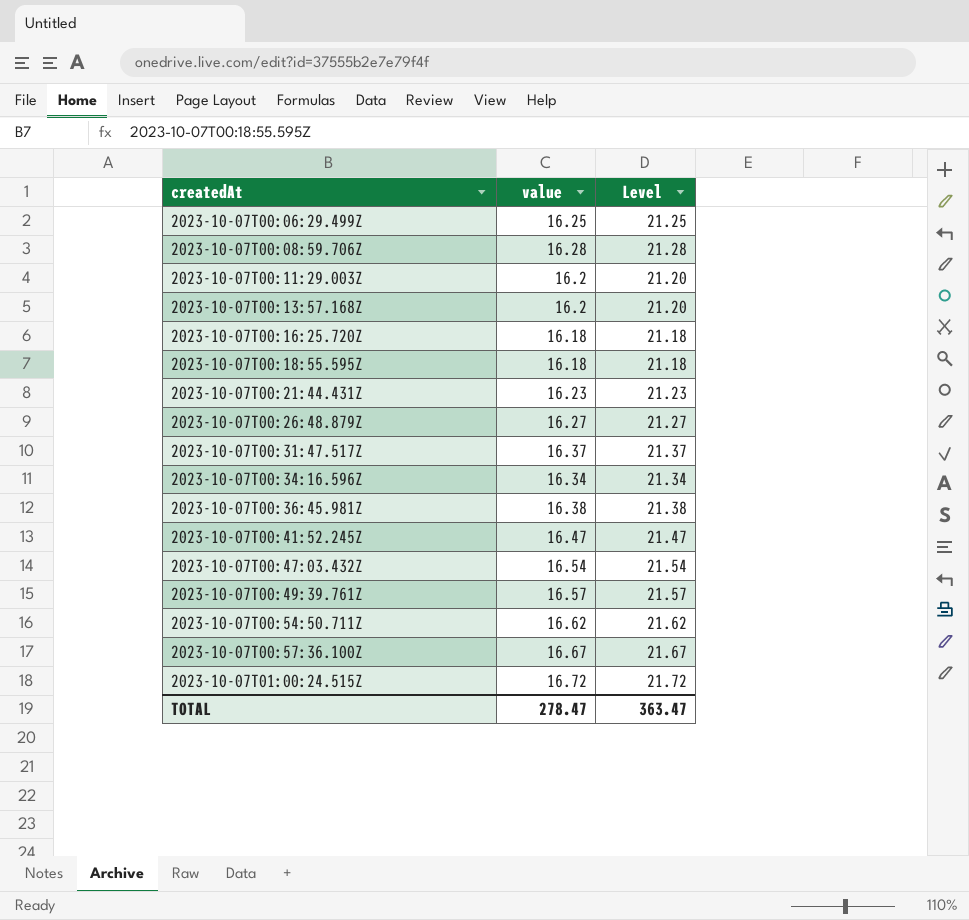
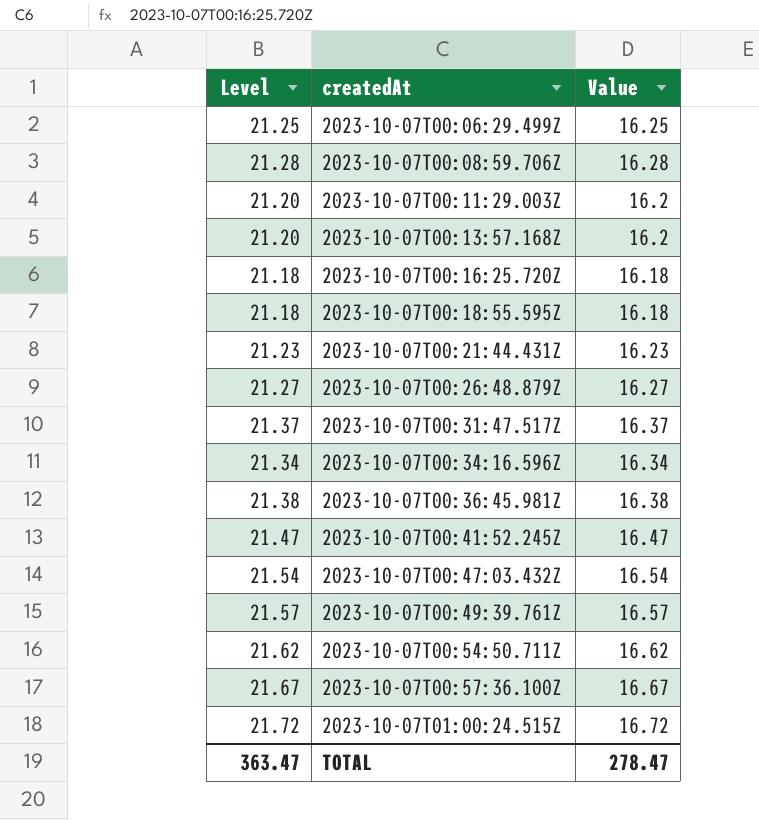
column Level | position: 3 -> 1
column name: value -> Value

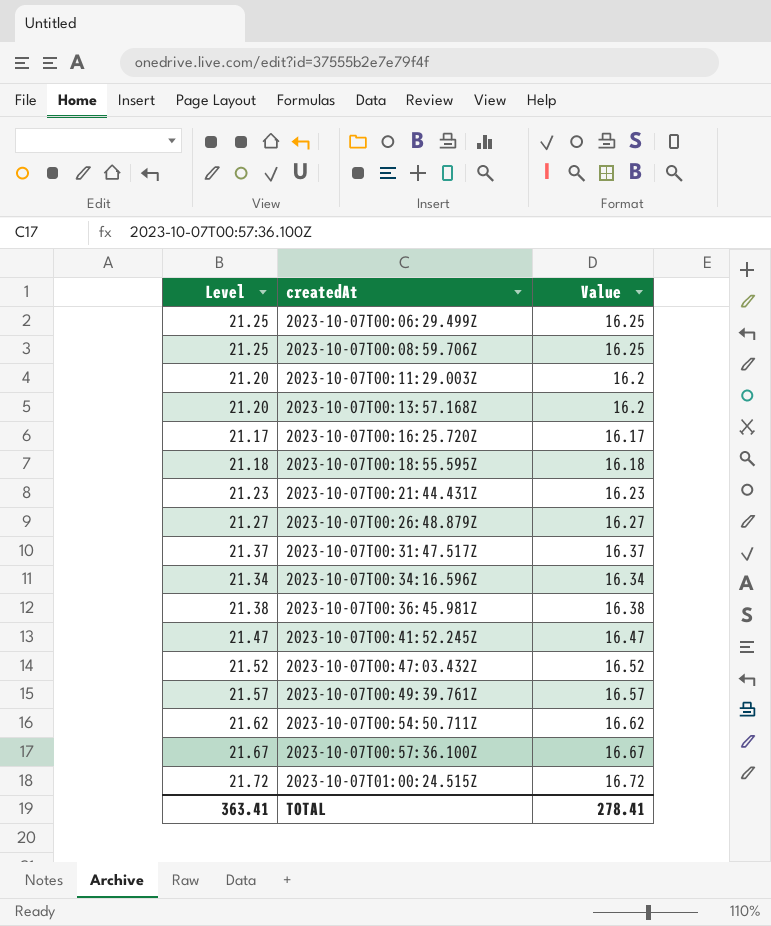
2023-10-07T00:08:59.706Z | Level: 21.28 -> 21.25
2023-10-07T00:08:59.706Z | Value: 16.28 -> 16.25
2023-10-07T00:16:25.720Z | Level: 21.18 -> 21.17
2023-10-07T00:16:25.720Z | Value: 16.18 -> 16.17
2023-10-07T00:47:03.432Z | Level: 21.54 -> 21.52
2023-10-07T00:47:03.432Z | Value: 16.54 -> 16.52
TOTAL | Level: 363.47 -> 363.41
TOTAL | Value: 278.47 -> 278.41

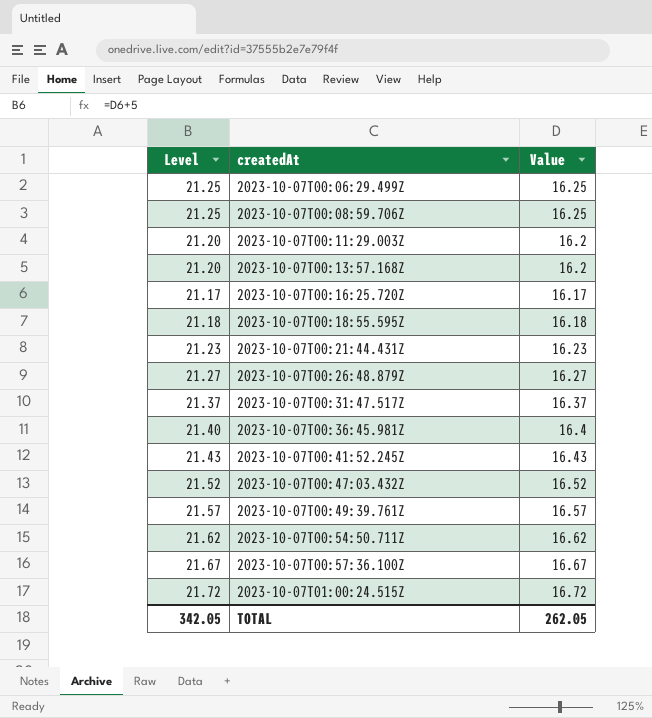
row 2023-10-07T00:34:16.596Z: 21.34 | 16.34 -> none
2023-10-07T00:36:45.981Z | Level: 21.38 -> 21.40
2023-10-07T00:36:45.981Z | Value: 16.38 -> 16.4
2023-10-07T00:41:52.245Z | Level: 21.47 -> 21.43
2023-10-07T00:41:52.245Z | Value: 16.47 -> 16.43
TOTAL | Level: 363.41 -> 342.05
TOTAL | Value: 278.41 -> 262.05

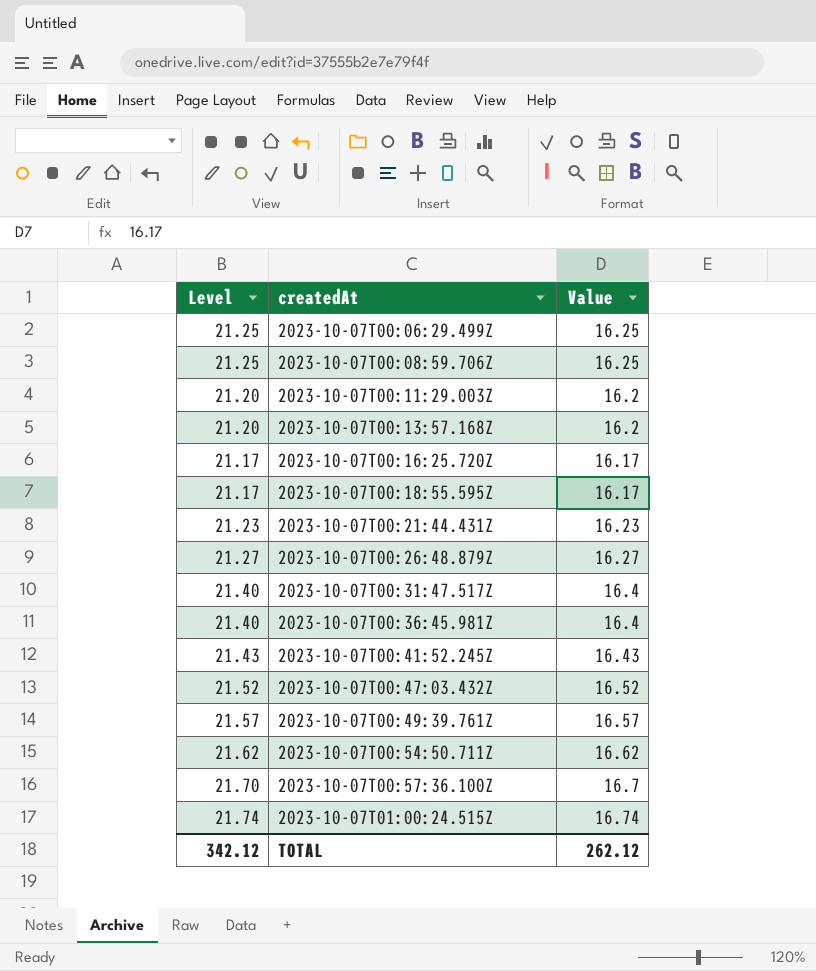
2023-10-07T00:18:55.595Z | Level: 21.18 -> 21.17
2023-10-07T00:18:55.595Z | Value: 16.18 -> 16.17
2023-10-07T00:31:47.517Z | Level: 21.37 -> 21.40
2023-10-07T00:31:47.517Z | Value: 16.37 -> 16.4
2023-10-07T00:57:36.100Z | Level: 21.67 -> 21.70
2023-10-07T00:57:36.100Z | Value: 16.67 -> 16.7
2023-10-07T01:00:24.515Z | Level: 21.72 -> 21.74
2023-10-07T01:00:24.515Z | Value: 16.72 -> 16.74
TOTAL | Level: 342.05 -> 342.12
TOTAL | Value: 262.05 -> 262.12

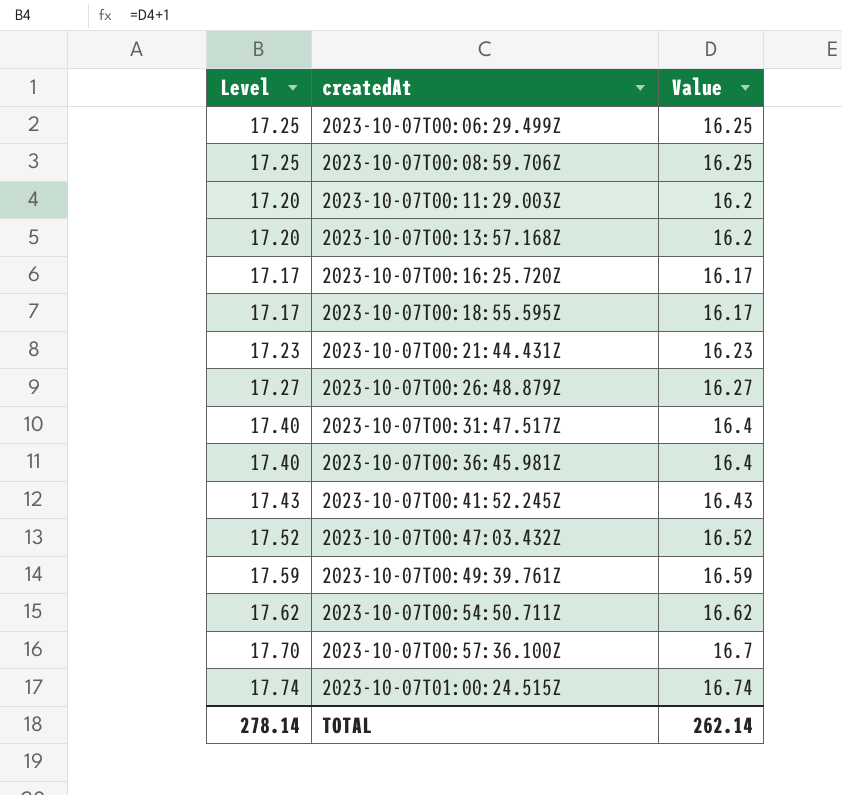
column Level | formula: [Value] + 5 -> [Value] + 1
2023-10-07T00:49:39.761Z | Value: 16.57 -> 16.59
TOTAL | Level: 342.12 -> 278.14
TOTAL | Value: 262.12 -> 262.14

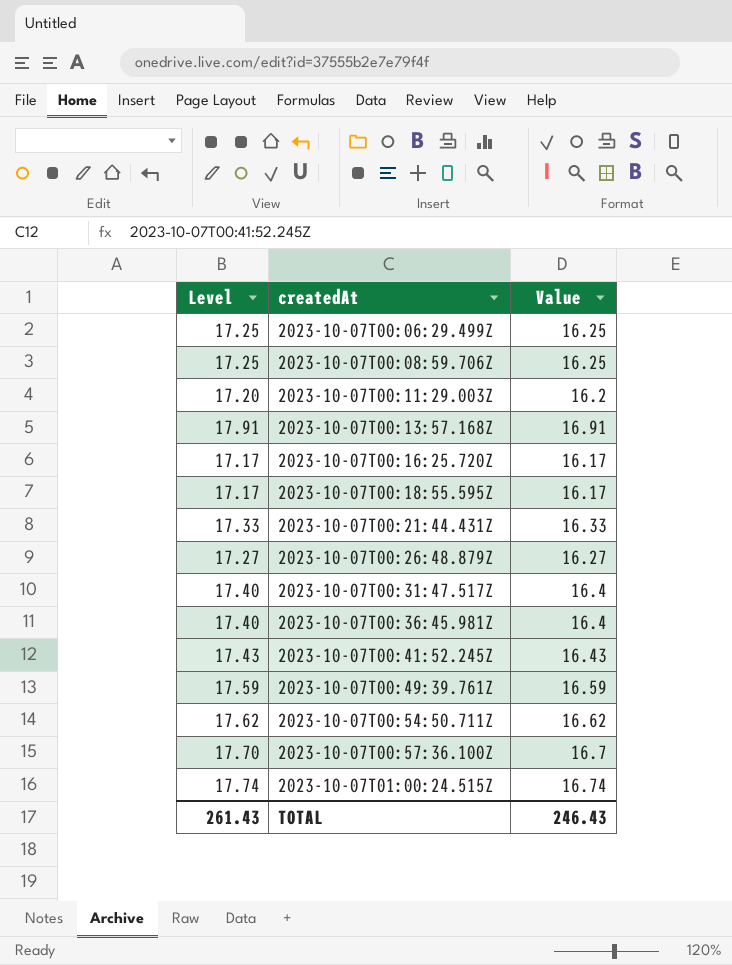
row 2023-10-07T00:47:03.432Z: 17.52 | 16.52 -> none
2023-10-07T00:13:57.168Z | Level: 17.20 -> 17.91
2023-10-07T00:13:57.168Z | Value: 16.2 -> 16.91
2023-10-07T00:21:44.431Z | Level: 17.23 -> 17.33
2023-10-07T00:21:44.431Z | Value: 16.23 -> 16.33
TOTAL | Level: 278.14 -> 261.43
TOTAL | Value: 262.14 -> 246.43

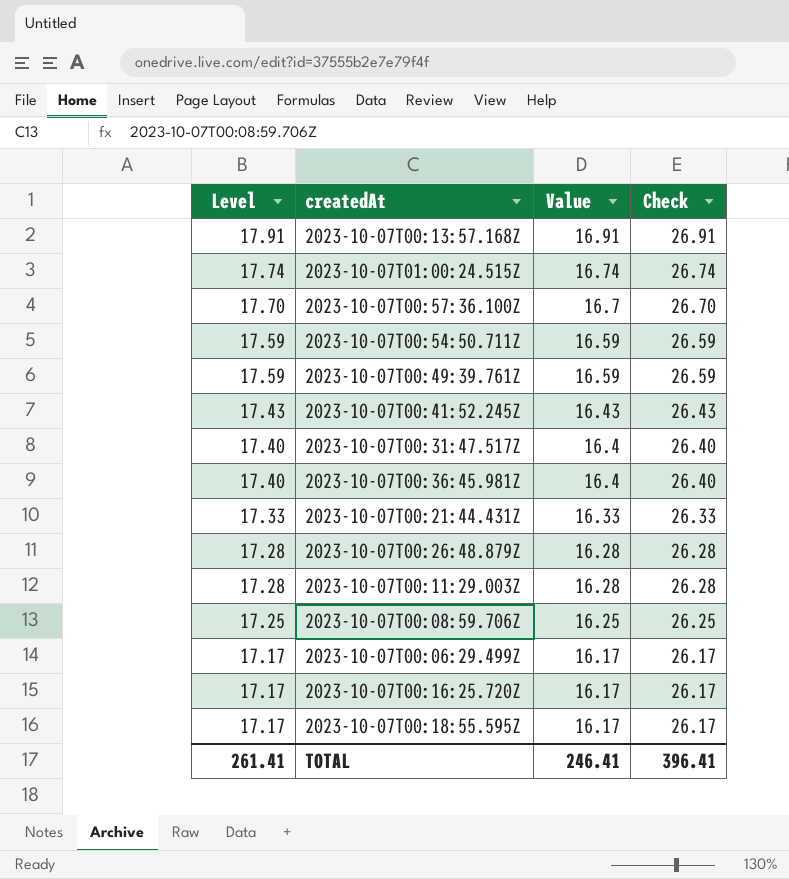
row order: createdAt ascending -> Level descending
column Check | formula: none -> [Value] + 10
2023-10-07T00:54:50.711Z | Level: 17.62 -> 17.59
2023-10-07T00:54:50.711Z | Value: 16.62 -> 16.59
2023-10-07T00:26:48.879Z | Level: 17.27 -> 17.28
2023-10-07T00:26:48.879Z | Value: 16.27 -> 16.28
2023-10-07T00:11:29.003Z | Level: 17.20 -> 17.28
2023-10-07T00:11:29.003Z | Value: 16.2 -> 16.28
2023-10-07T00:06:29.499Z | Level: 17.25 -> 17.17
2023-10-07T00:06:29.499Z | Value: 16.25 -> 16.17
TOTAL | Level: 261.43 -> 261.41
TOTAL | Value: 246.43 -> 246.41

